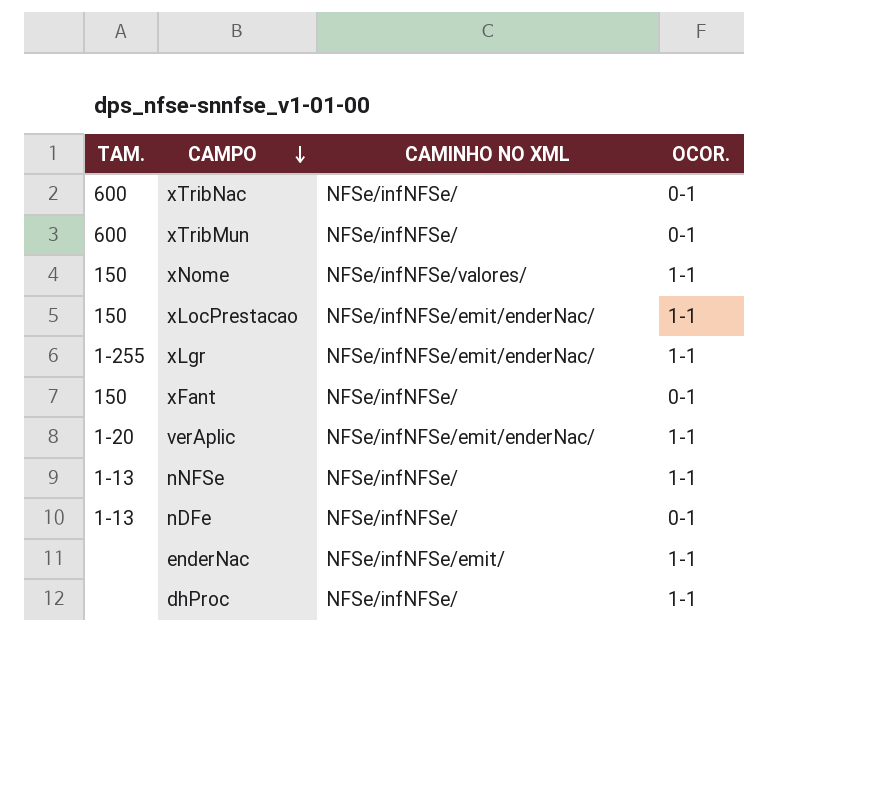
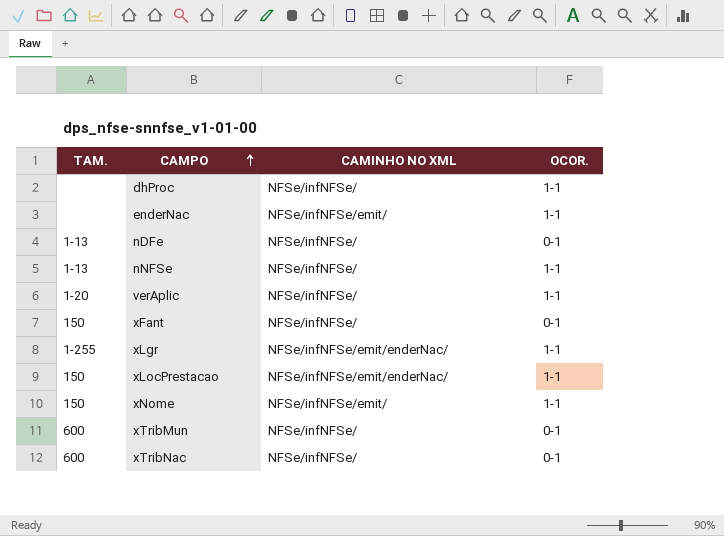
row order: CAMPO descending -> CAMPO ascending
verAplic | CAMINHO NO XML: NFSe/infNFSe/emit/enderNac/ -> NFSe/infNFSe/
xNome | CAMINHO NO XML: NFSe/infNFSe/valores/ -> NFSe/infNFSe/emit/

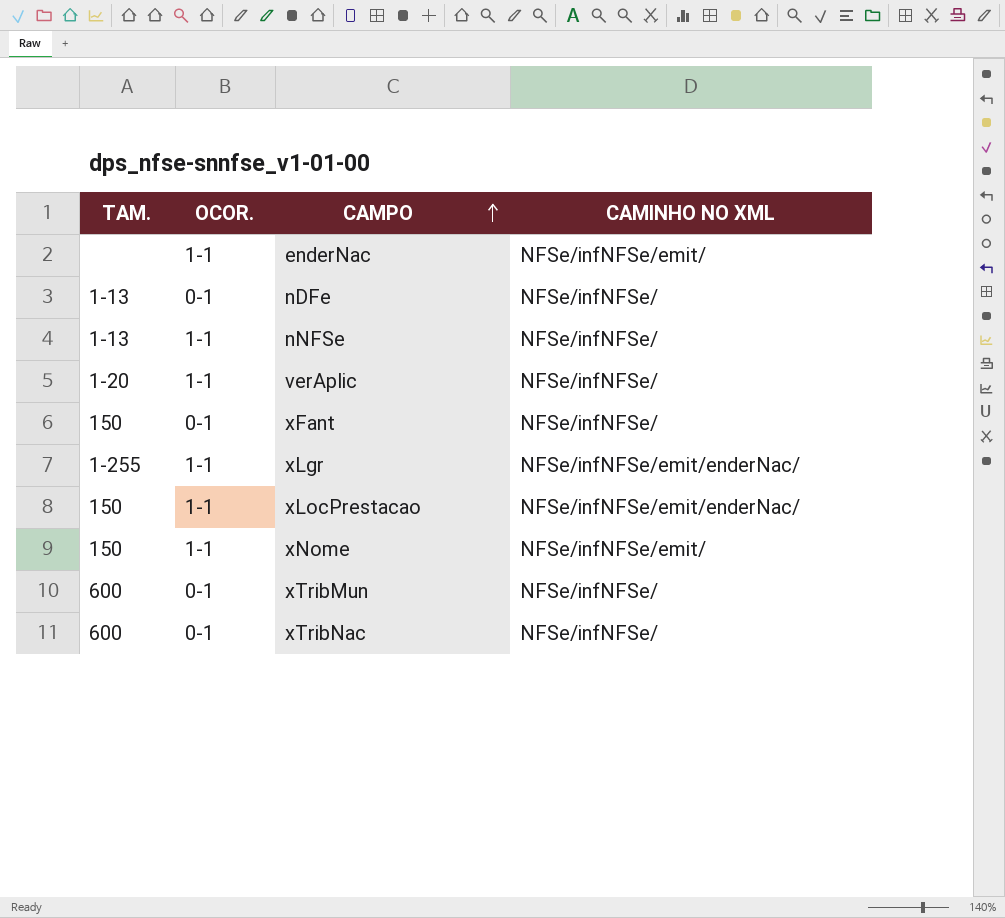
column OCOR. | position: 4 -> 2
row dhProc: none | NFSe/infNFSe/ | 1-1 -> none

